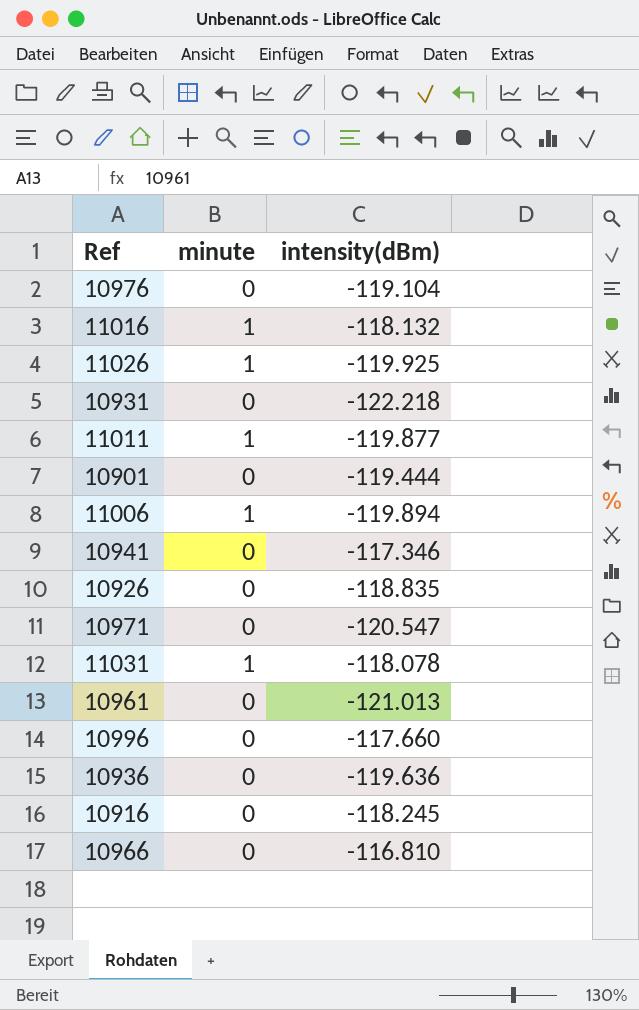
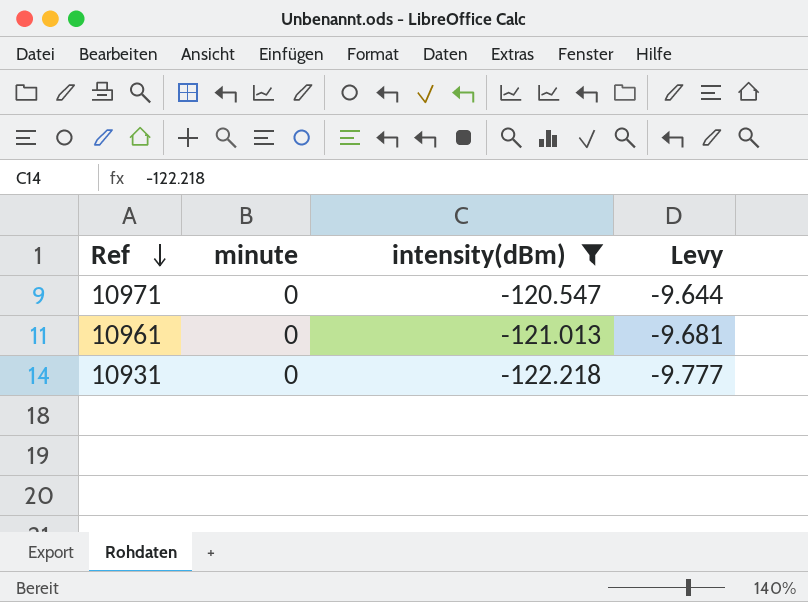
filter: none -> intensity(dBm) <= -120.547
row order: none -> Ref descending
column Levy | formula: none -> [intensity(dBm)] * 0.08

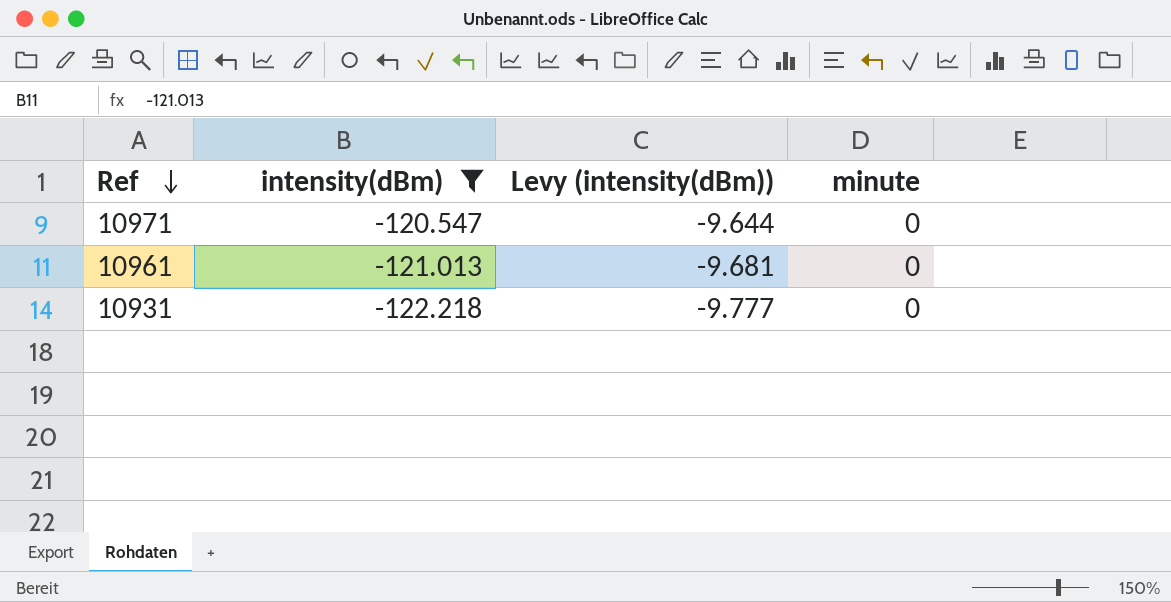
column name: Levy -> Levy (intensity(dBm))
column minute | position: 2 -> 4

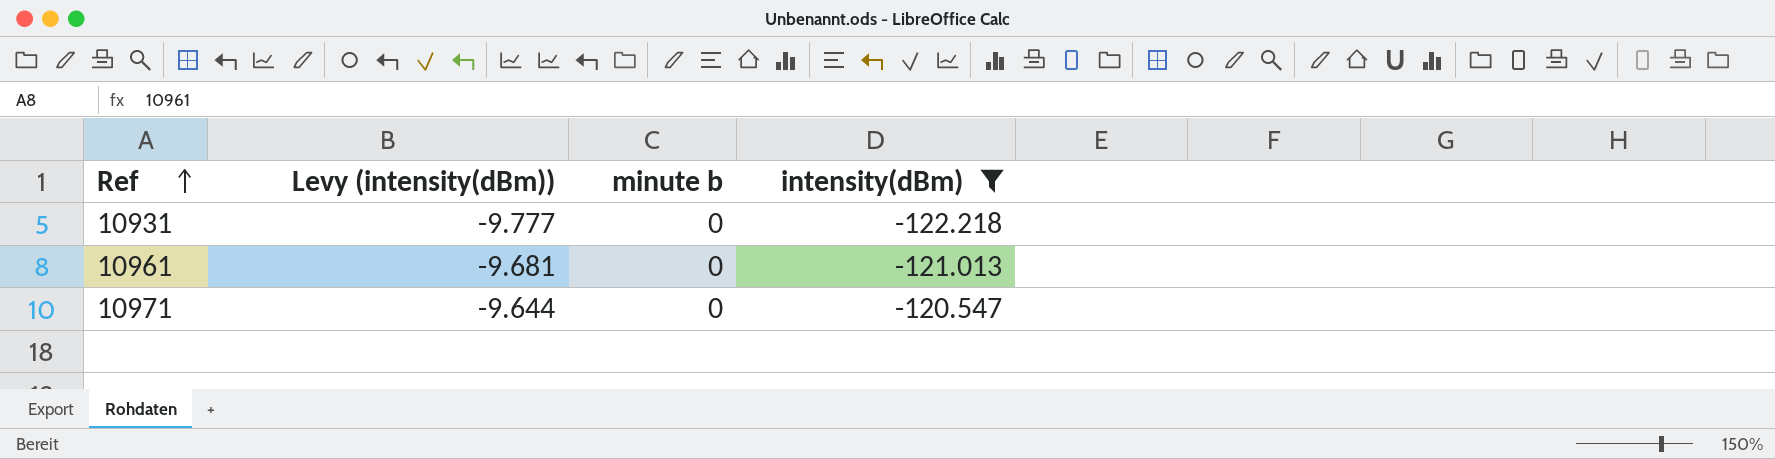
row order: Ref descending -> Ref ascending
column name: minute -> minute b
column intensity(dBm) | position: 2 -> 4

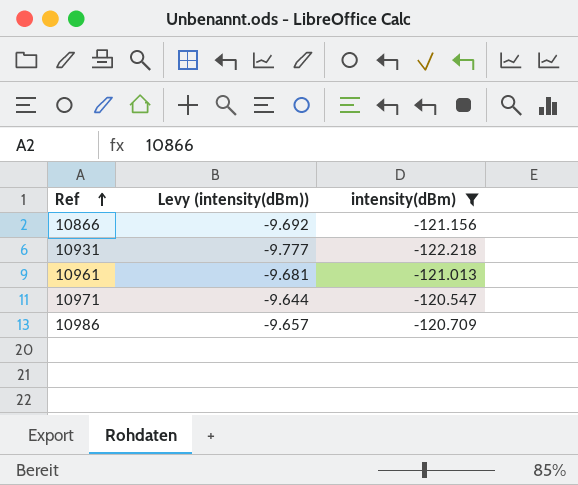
column minute b | position: 3 -> none
row 10866: none -> -9.692 | -121.156
row 10986: none -> -9.657 | -120.709

